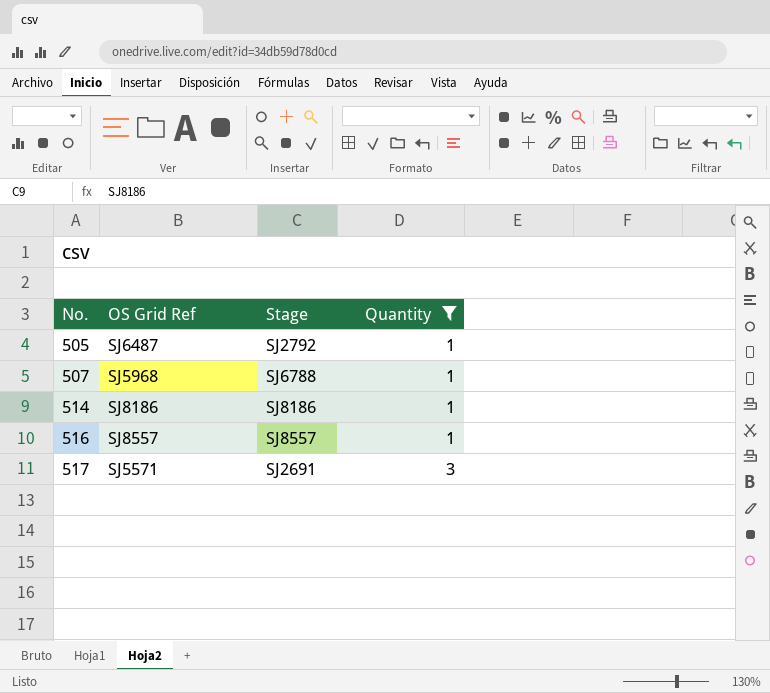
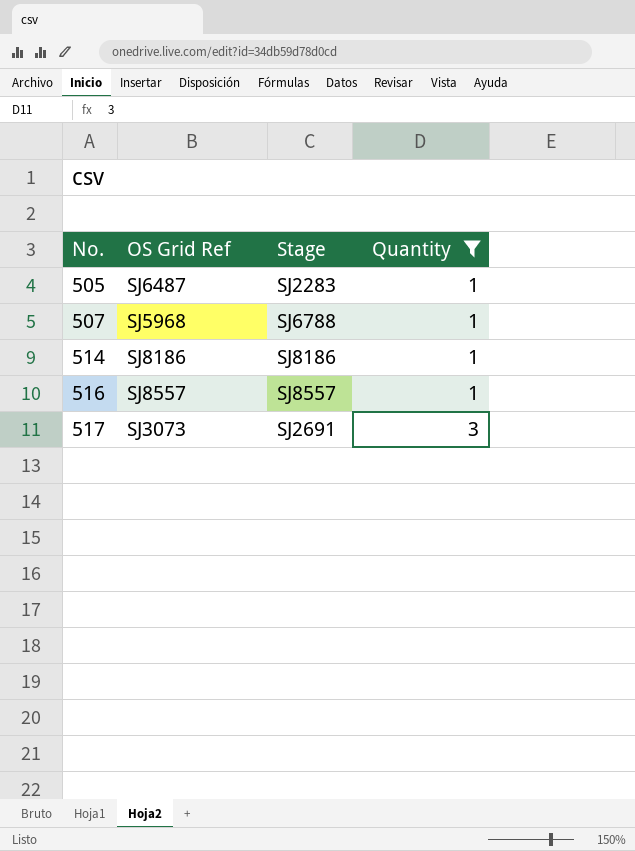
505 | Stage: SJ2792 -> SJ2283
517 | OS Grid Ref: SJ5571 -> SJ3073

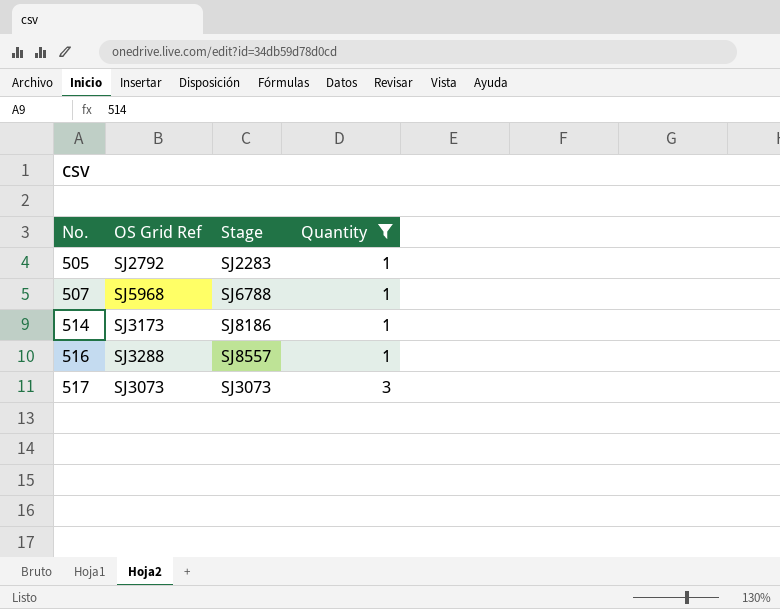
505 | OS Grid Ref: SJ6487 -> SJ2792
514 | OS Grid Ref: SJ8186 -> SJ3173
516 | OS Grid Ref: SJ8557 -> SJ3288
517 | Stage: SJ2691 -> SJ3073

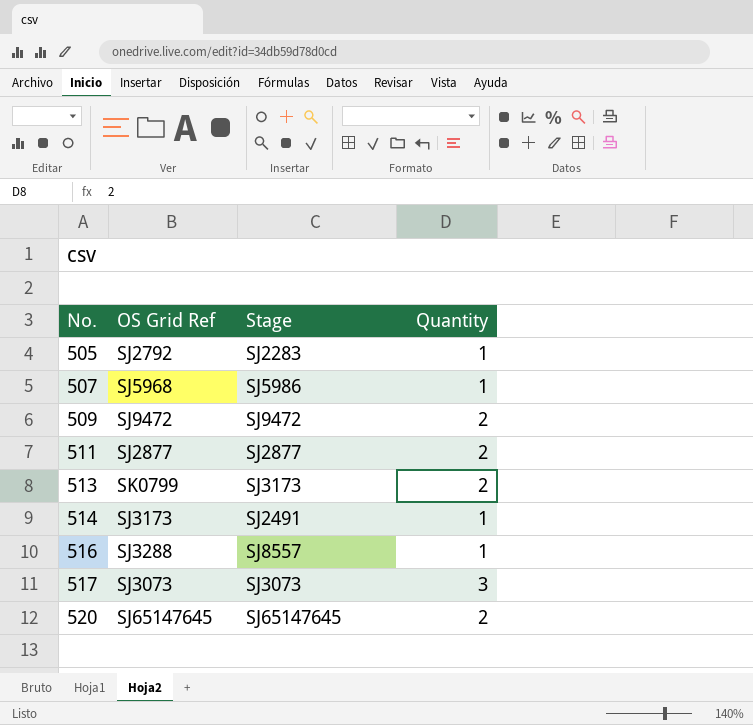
filter: Quantity != 2 -> none
507 | Stage: SJ6788 -> SJ5986
514 | Stage: SJ8186 -> SJ2491

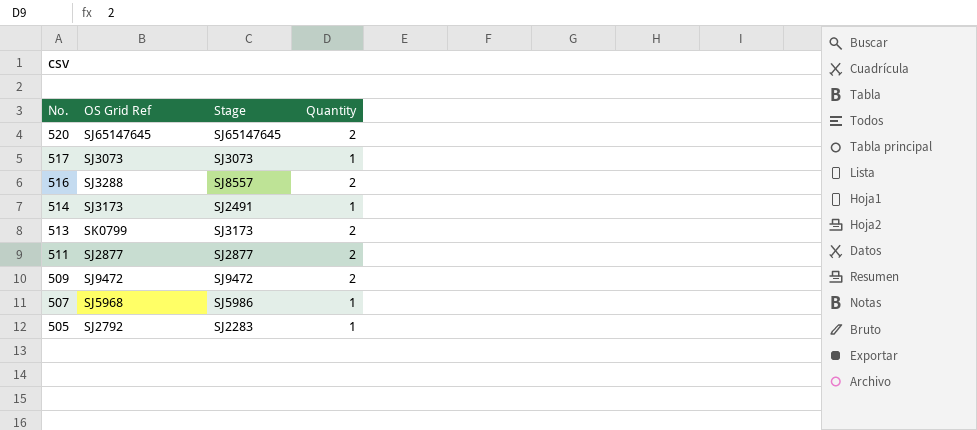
row order: No. ascending -> No. descending
517 | Quantity: 3 -> 1
516 | Quantity: 1 -> 2

